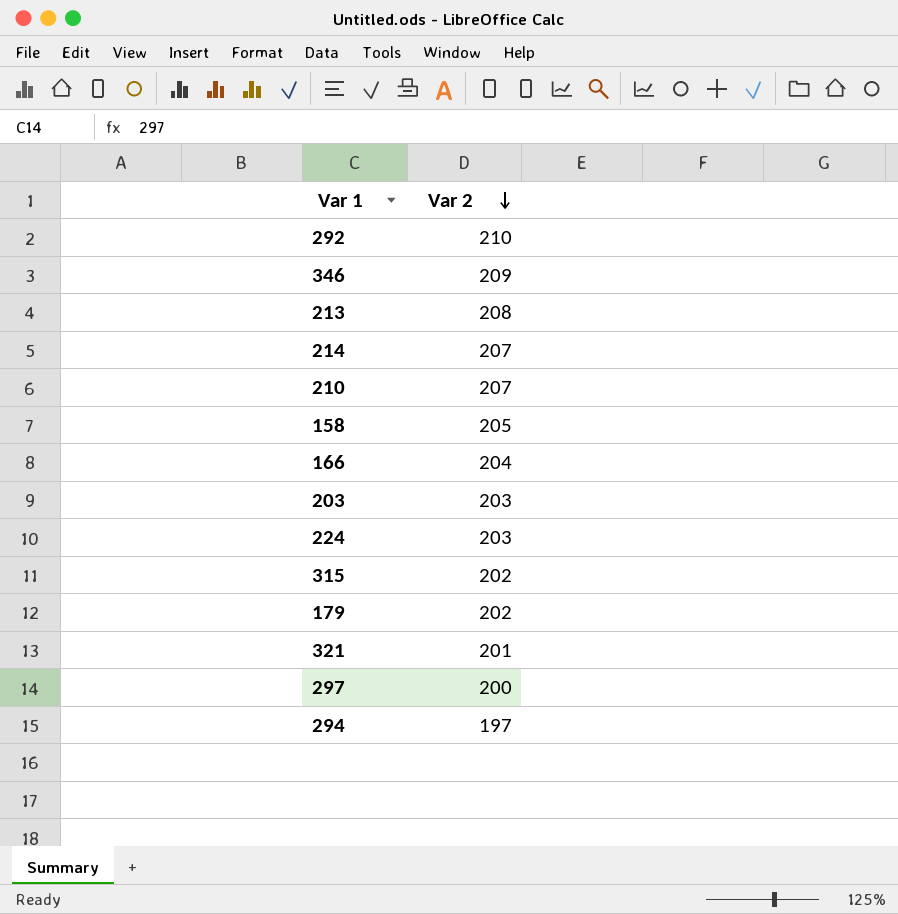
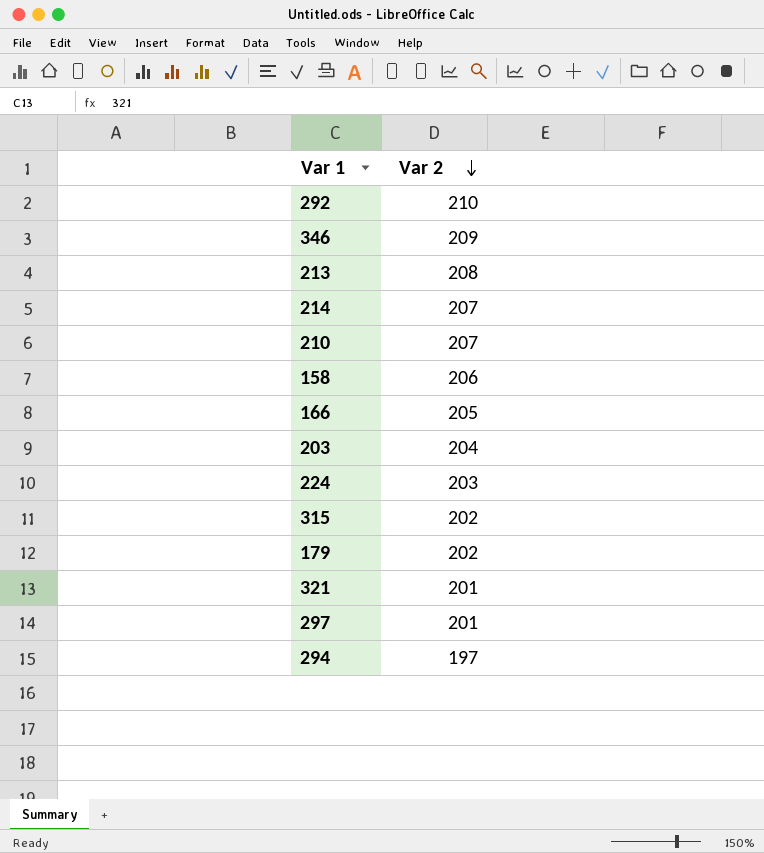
158 | Var 2: 205 -> 206
166 | Var 2: 204 -> 205
203 | Var 2: 203 -> 204
297 | Var 2: 200 -> 201

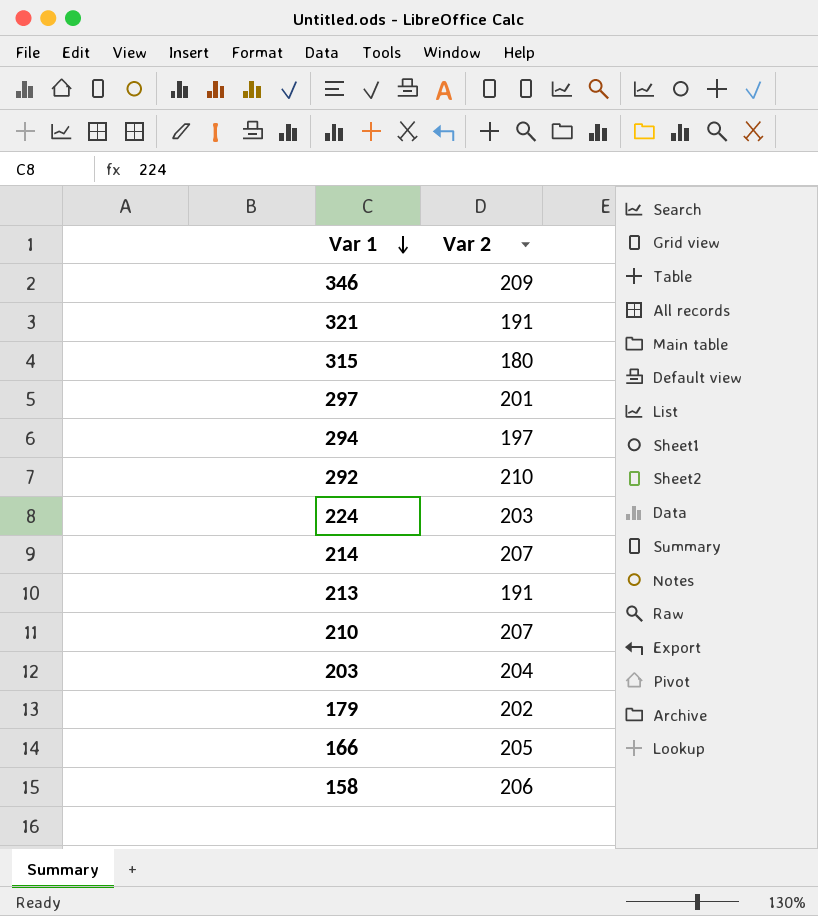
row order: Var 2 descending -> Var 1 descending
321 | Var 2: 201 -> 191
315 | Var 2: 202 -> 180
213 | Var 2: 208 -> 191

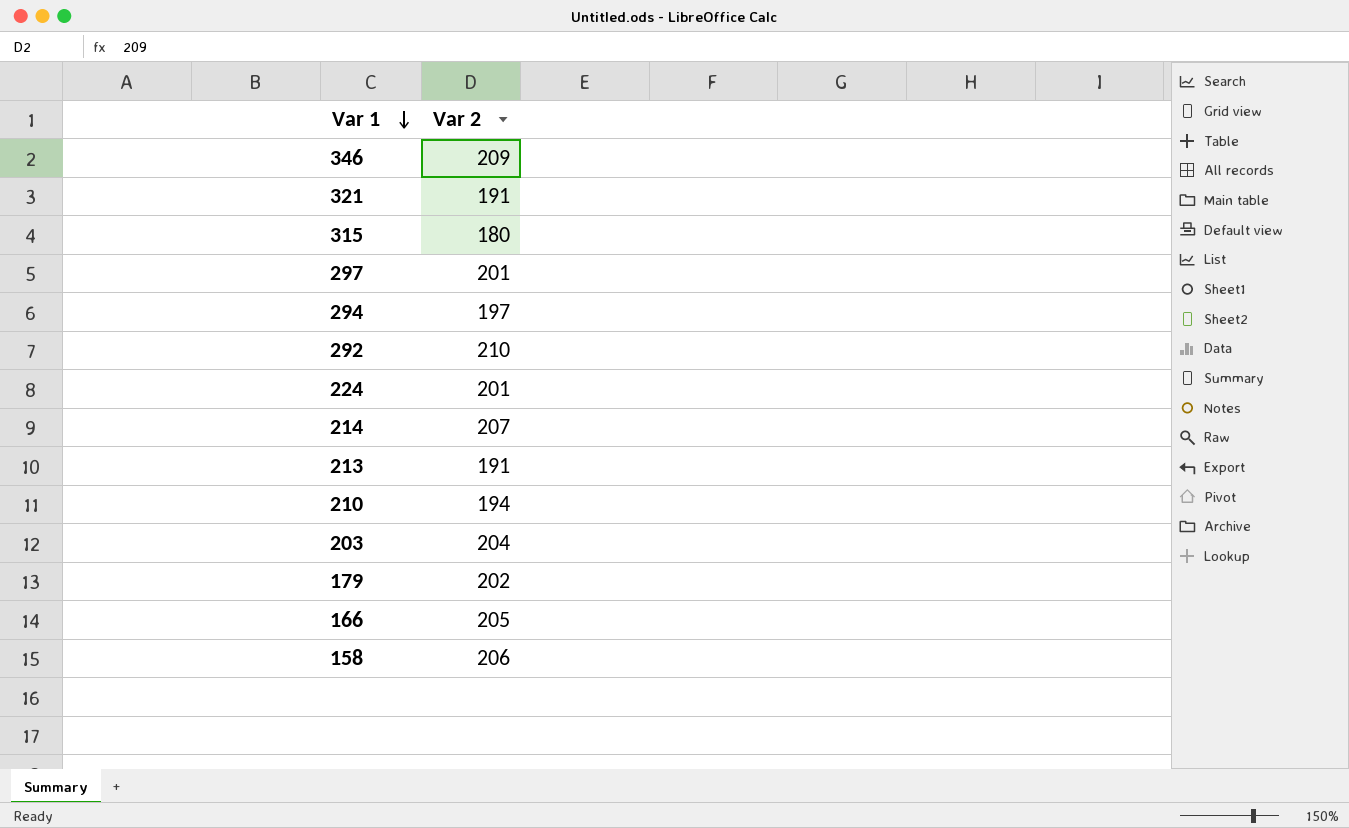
224 | Var 2: 203 -> 201
210 | Var 2: 207 -> 194

